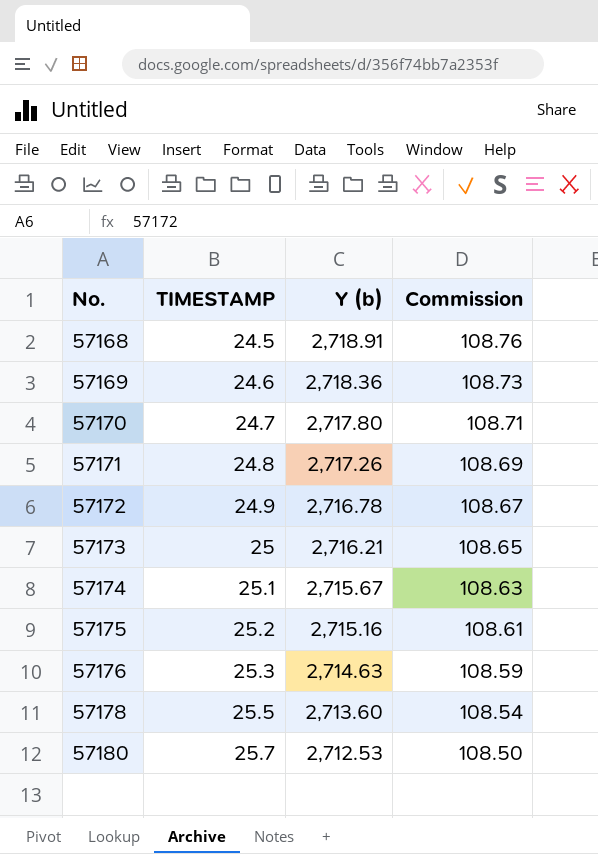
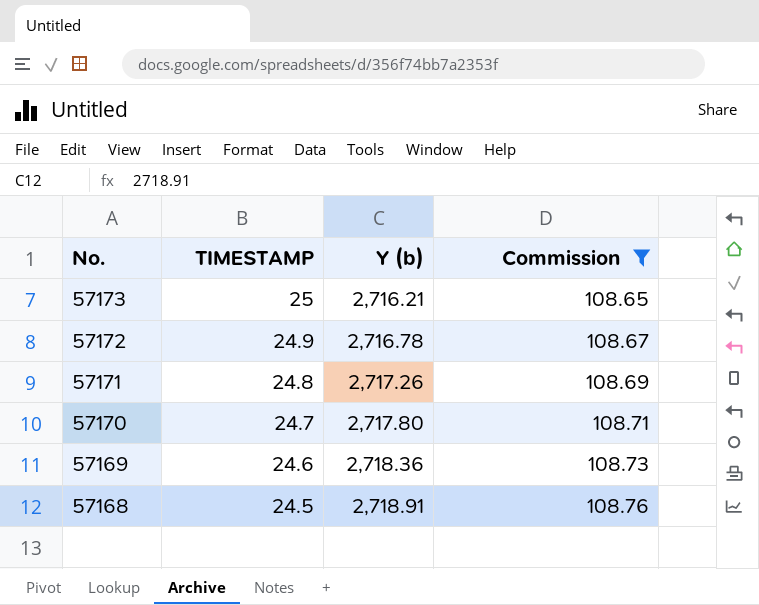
filter: none -> Commission >= 108.65
row order: No. ascending -> No. descending

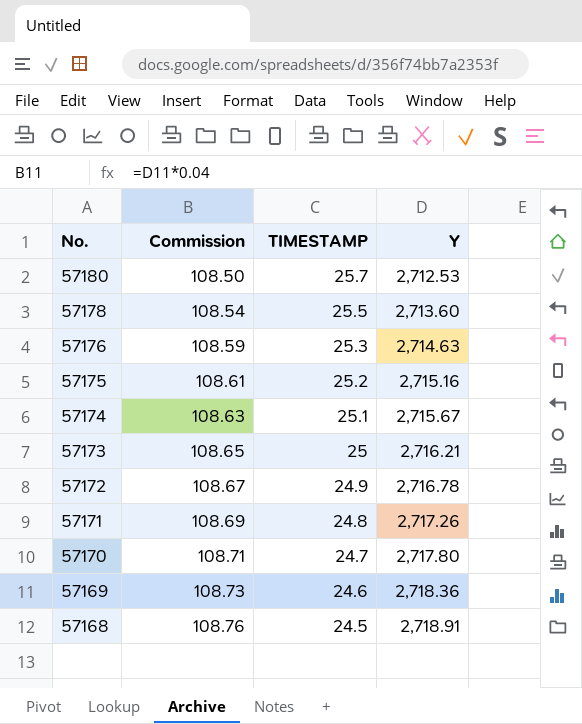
filter: Commission >= 108.65 -> none
column Commission | position: 4 -> 2
column name: Y (b) -> Y

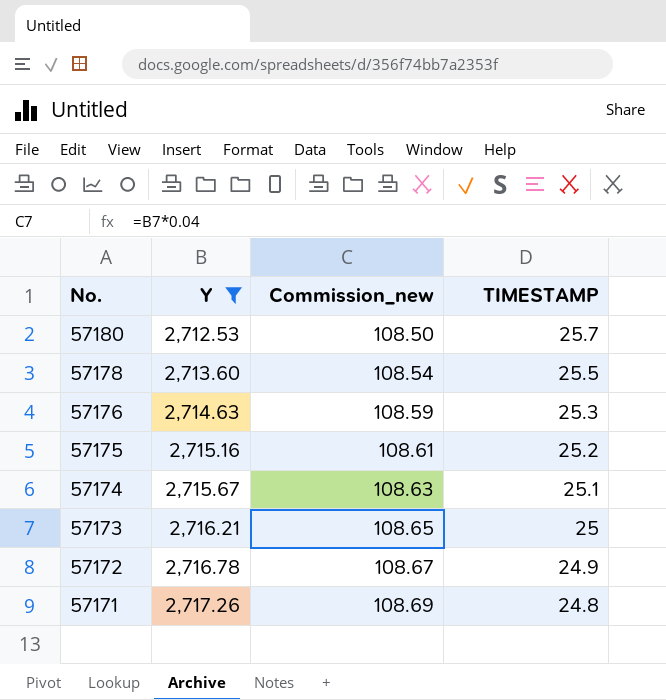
filter: none -> Y <= 2,717.26
column Y | position: 4 -> 2
column name: Commission -> Commission_new

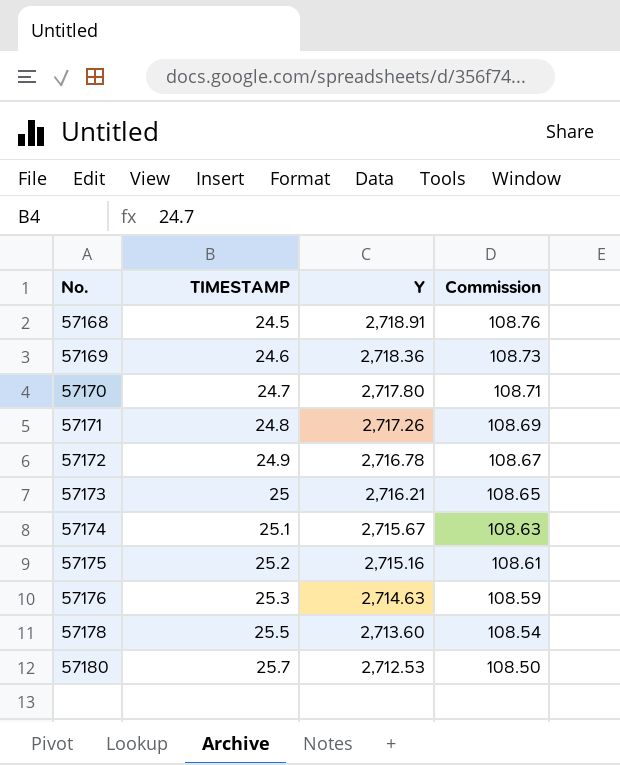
filter: Y <= 2,717.26 -> none
row order: No. descending -> No. ascending
column TIMESTAMP | position: 4 -> 2
column name: Commission_new -> Commission

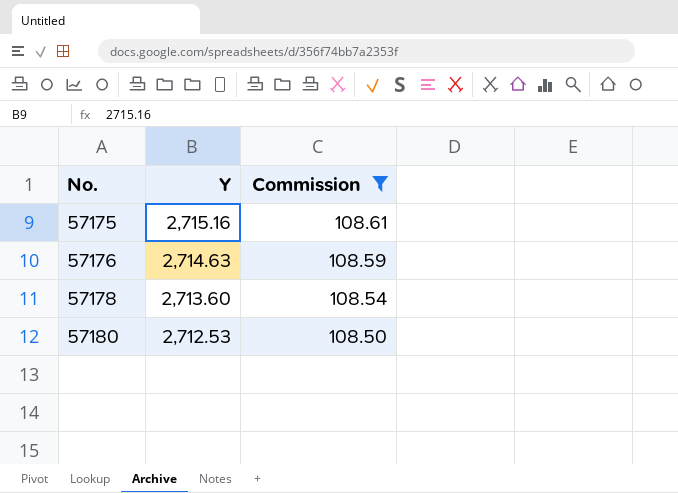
filter: none -> Commission <= 108.61
column TIMESTAMP | position: 2 -> none

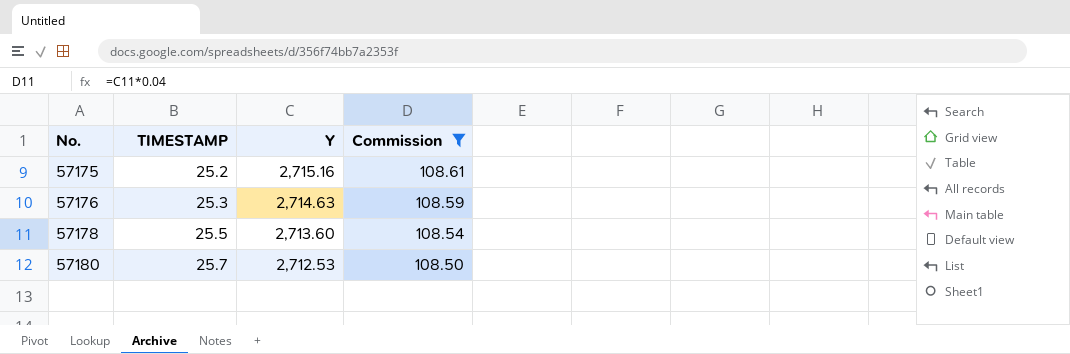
column TIMESTAMP | position: none -> 2

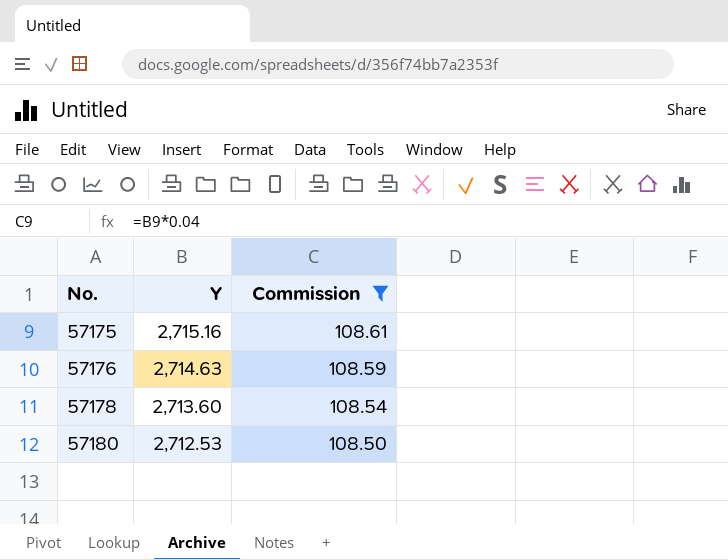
column TIMESTAMP | position: 2 -> none

